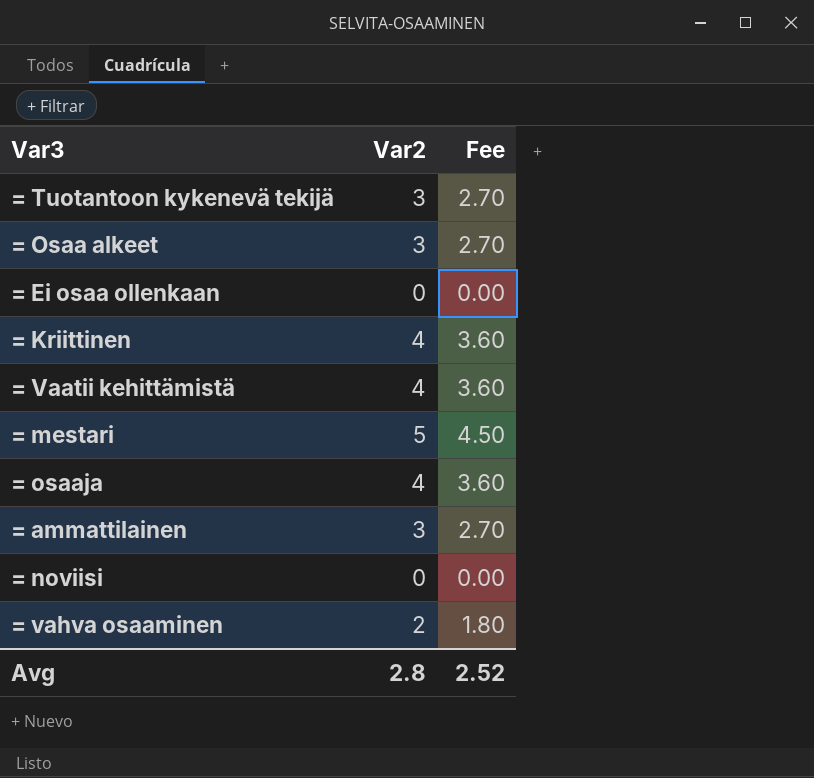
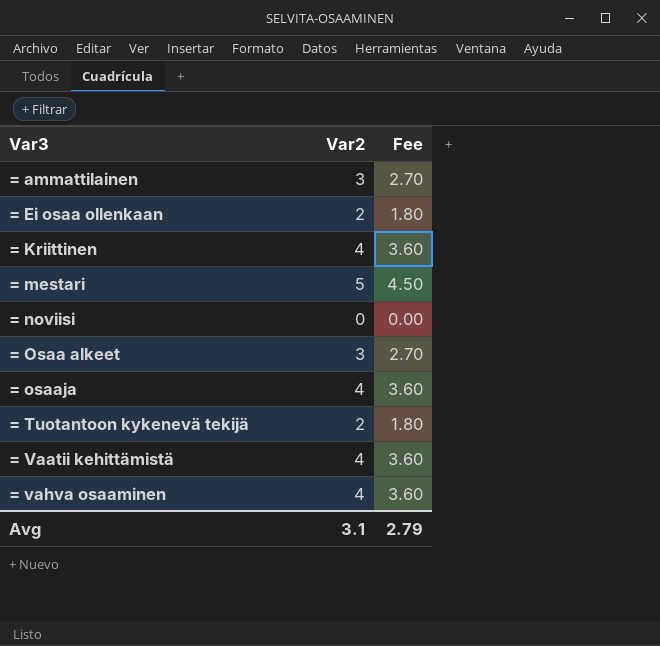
row order: none -> Var3 ascending
= Ei osaa ollenkaan | Var2: 0 -> 2
= Ei osaa ollenkaan | Fee: 0.00 -> 1.80
= Tuotantoon kykenevä tekijä | Var2: 3 -> 2
= Tuotantoon kykenevä tekijä | Fee: 2.70 -> 1.80
= vahva osaaminen | Var2: 2 -> 4
= vahva osaaminen | Fee: 1.80 -> 3.60
Avg | Var2: 2.8 -> 3.1
Avg | Fee: 2.52 -> 2.79

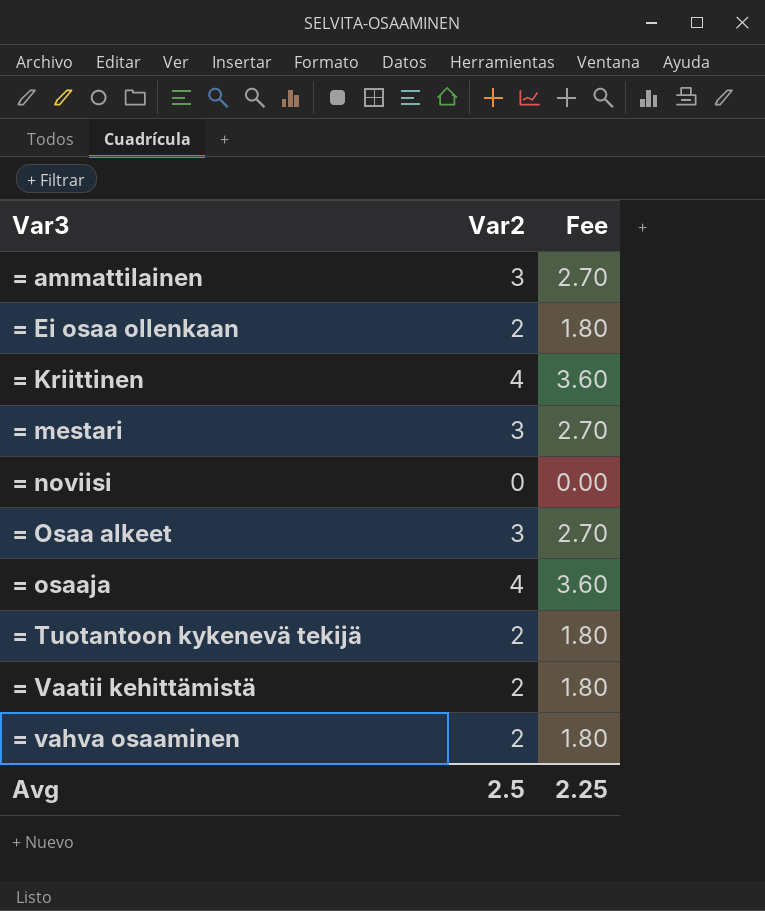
= mestari | Var2: 5 -> 3
= mestari | Fee: 4.50 -> 2.70
= Vaatii kehittämistä | Var2: 4 -> 2
= Vaatii kehittämistä | Fee: 3.60 -> 1.80
= vahva osaaminen | Var2: 4 -> 2
= vahva osaaminen | Fee: 3.60 -> 1.80
Avg | Var2: 3.1 -> 2.5
Avg | Fee: 2.79 -> 2.25

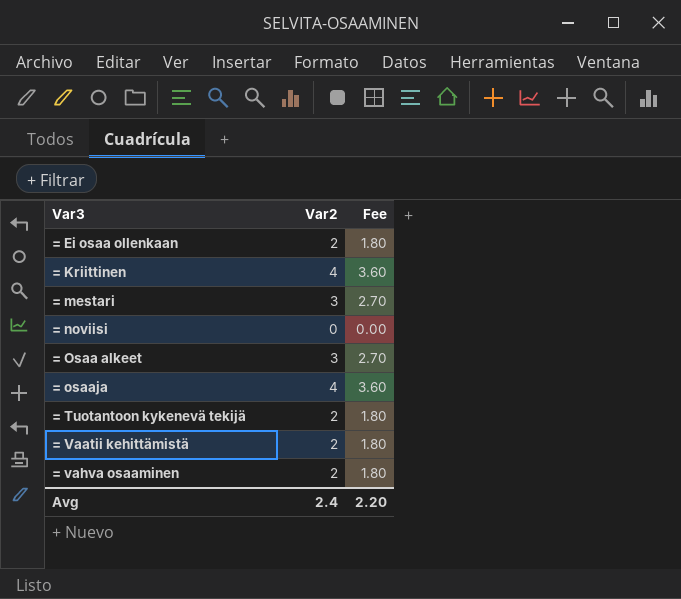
row = ammattilainen: 3 | 2.70 -> none
Avg | Var2: 2.5 -> 2.4
Avg | Fee: 2.25 -> 2.20

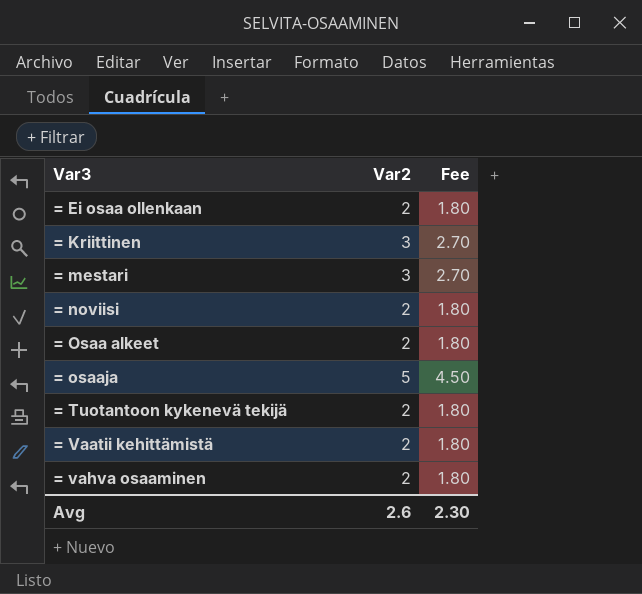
= Kriittinen | Var2: 4 -> 3
= Kriittinen | Fee: 3.60 -> 2.70
= noviisi | Var2: 0 -> 2
= noviisi | Fee: 0.00 -> 1.80
= Osaa alkeet | Var2: 3 -> 2
= Osaa alkeet | Fee: 2.70 -> 1.80
= osaaja | Var2: 4 -> 5
= osaaja | Fee: 3.60 -> 4.50
Avg | Var2: 2.4 -> 2.6
Avg | Fee: 2.20 -> 2.30

